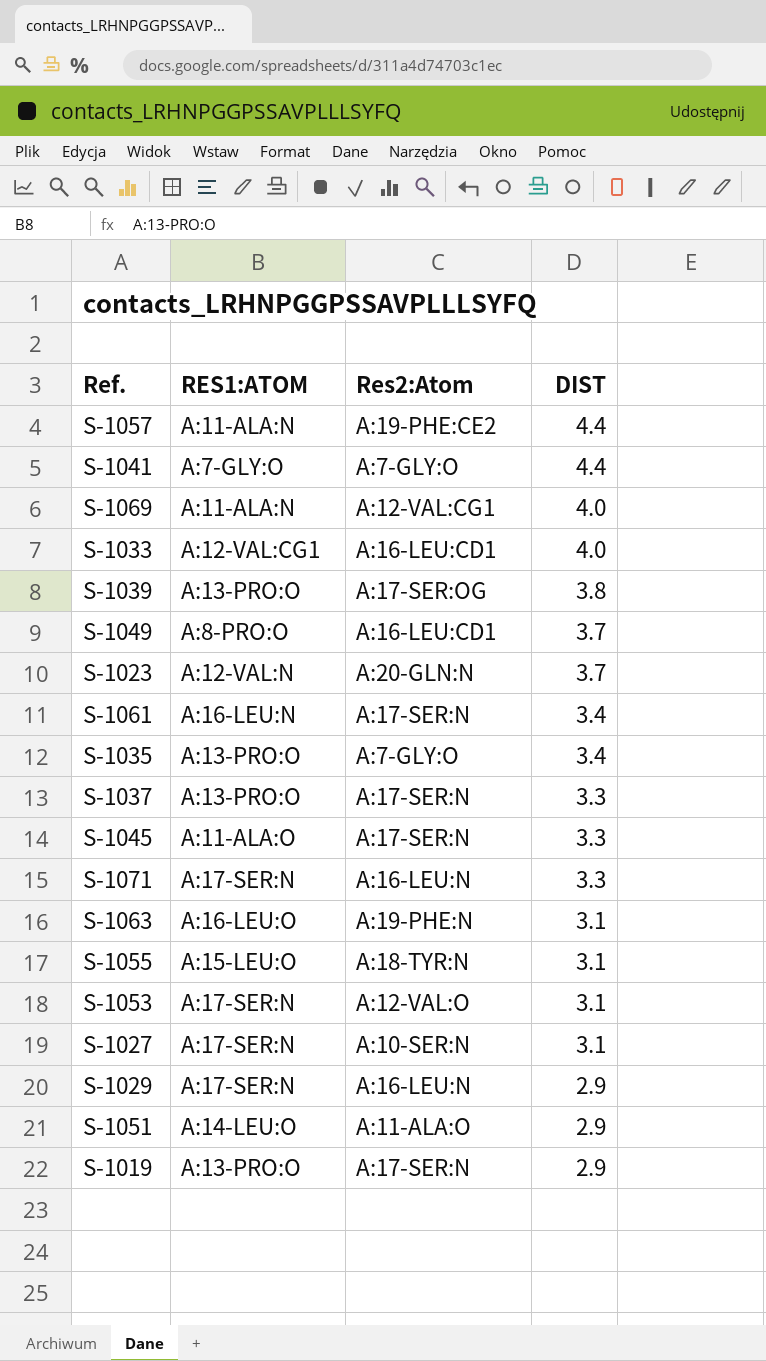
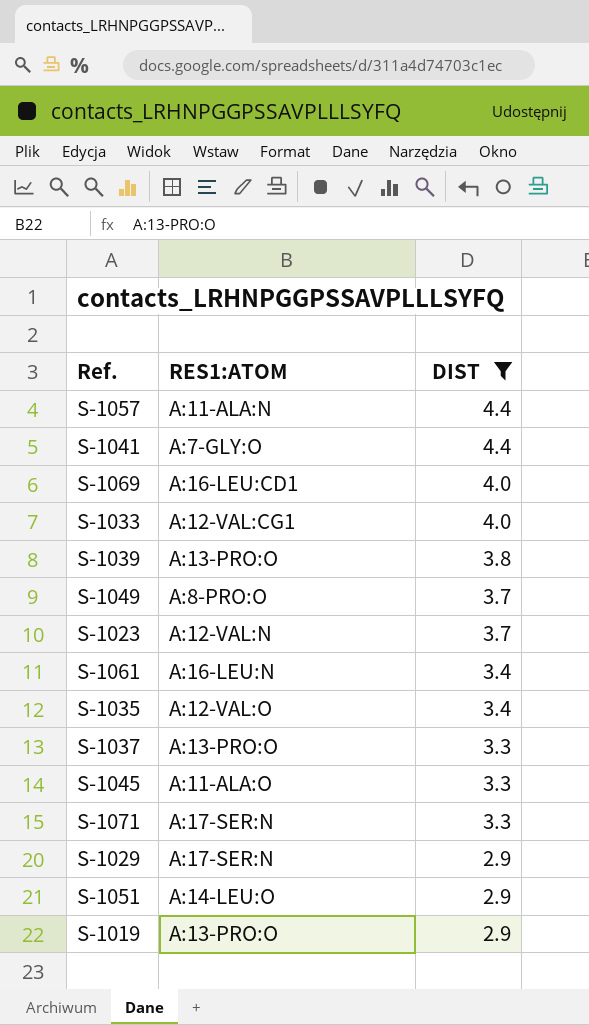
filter: none -> DIST != 3.1
column Res2:Atom | position: 3 -> none
S-1069 | RES1:ATOM: A:11-ALA:N -> A:16-LEU:CD1
S-1035 | RES1:ATOM: A:13-PRO:O -> A:12-VAL:O

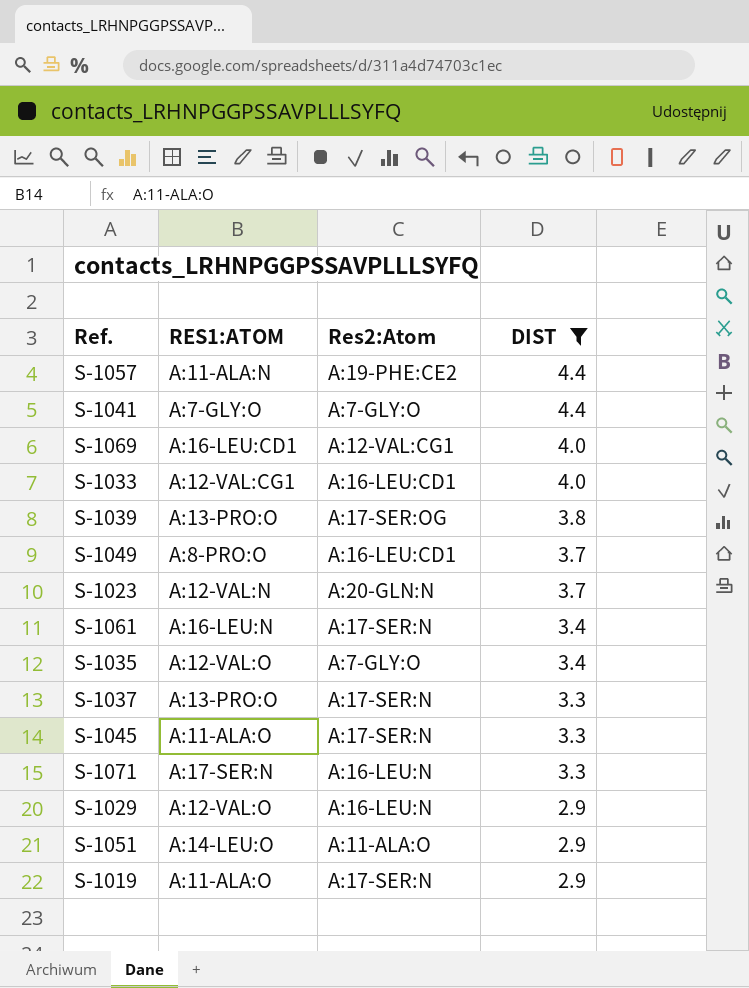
column Res2:Atom | position: none -> 3
S-1029 | RES1:ATOM: A:17-SER:N -> A:12-VAL:O
S-1019 | RES1:ATOM: A:13-PRO:O -> A:11-ALA:O

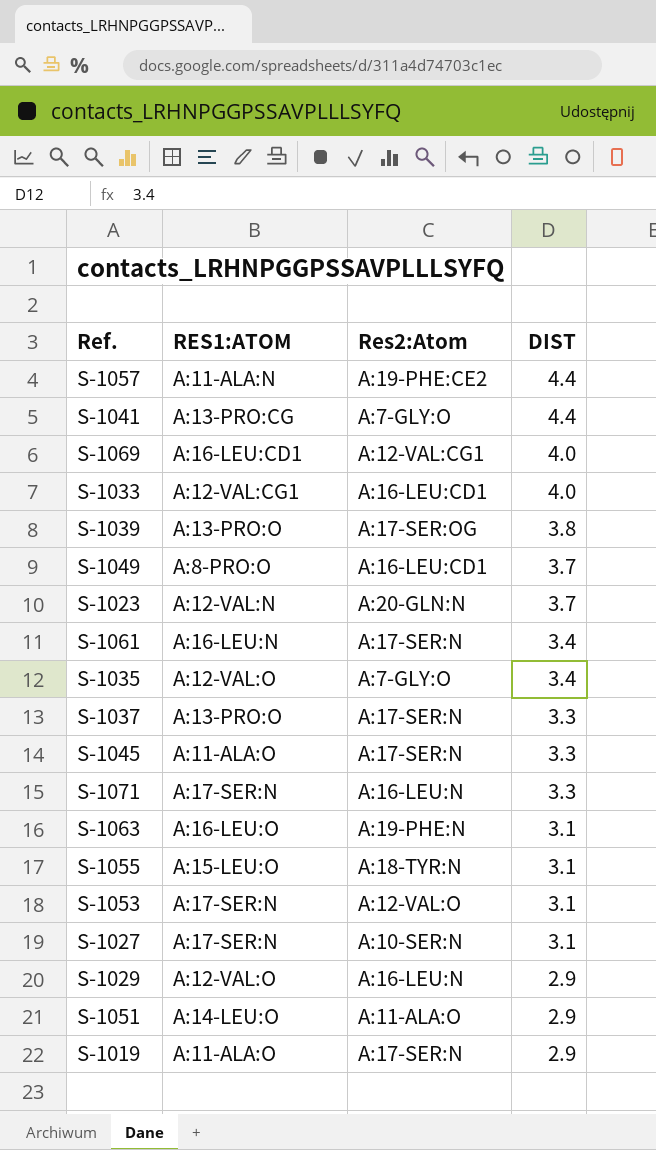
filter: DIST != 3.1 -> none
S-1041 | RES1:ATOM: A:7-GLY:O -> A:13-PRO:CG

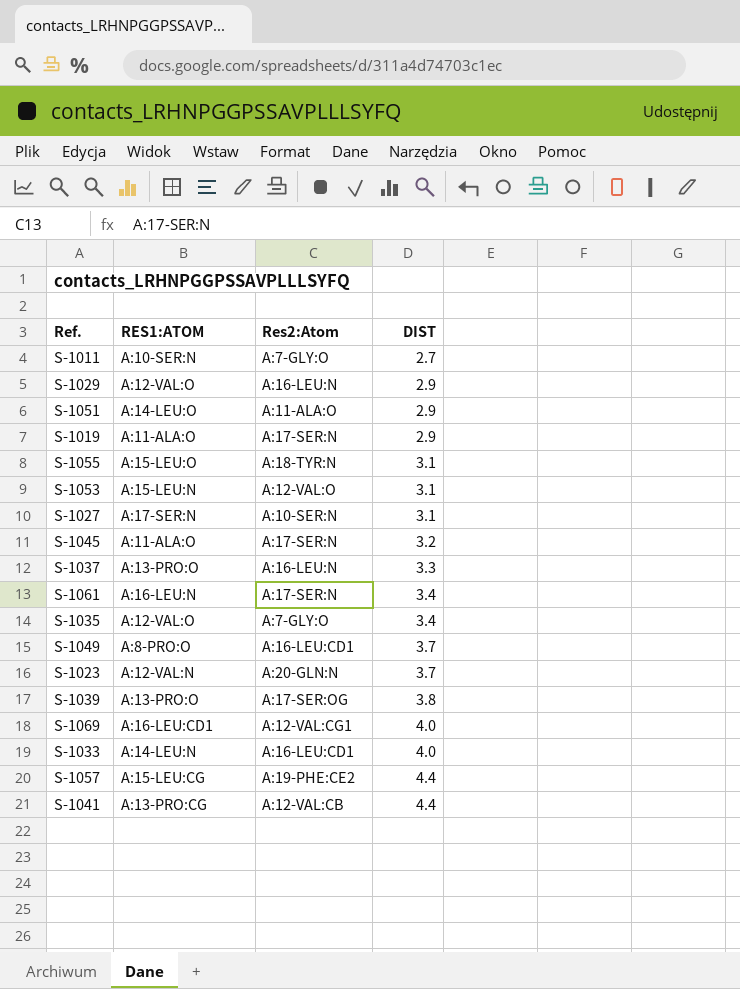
row order: DIST descending -> DIST ascending
row S-1071: A:17-SER:N | A:16-LEU:N | 3.3 -> none
row S-1063: A:16-LEU:O | A:19-PHE:N | 3.1 -> none
row S-1011: none -> A:10-SER:N | A:7-GLY:O | 2.7
S-1053 | RES1:ATOM: A:17-SER:N -> A:15-LEU:N
S-1045 | DIST: 3.3 -> 3.2
S-1037 | Res2:Atom: A:17-SER:N -> A:16-LEU:N
S-1033 | RES1:ATOM: A:12-VAL:CG1 -> A:14-LEU:N
S-1057 | RES1:ATOM: A:11-ALA:N -> A:15-LEU:CG
S-1041 | Res2:Atom: A:7-GLY:O -> A:12-VAL:CB

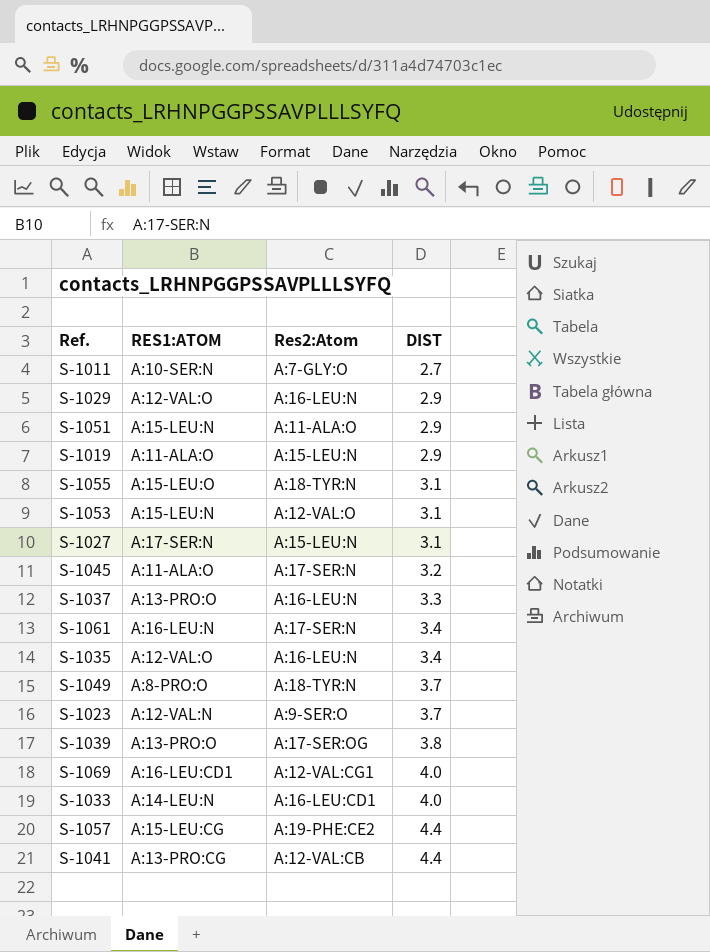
S-1051 | RES1:ATOM: A:14-LEU:O -> A:15-LEU:N
S-1019 | Res2:Atom: A:17-SER:N -> A:15-LEU:N
S-1027 | Res2:Atom: A:10-SER:N -> A:15-LEU:N
S-1035 | Res2:Atom: A:7-GLY:O -> A:16-LEU:N
S-1049 | Res2:Atom: A:16-LEU:CD1 -> A:18-TYR:N
S-1023 | Res2:Atom: A:20-GLN:N -> A:9-SER:O

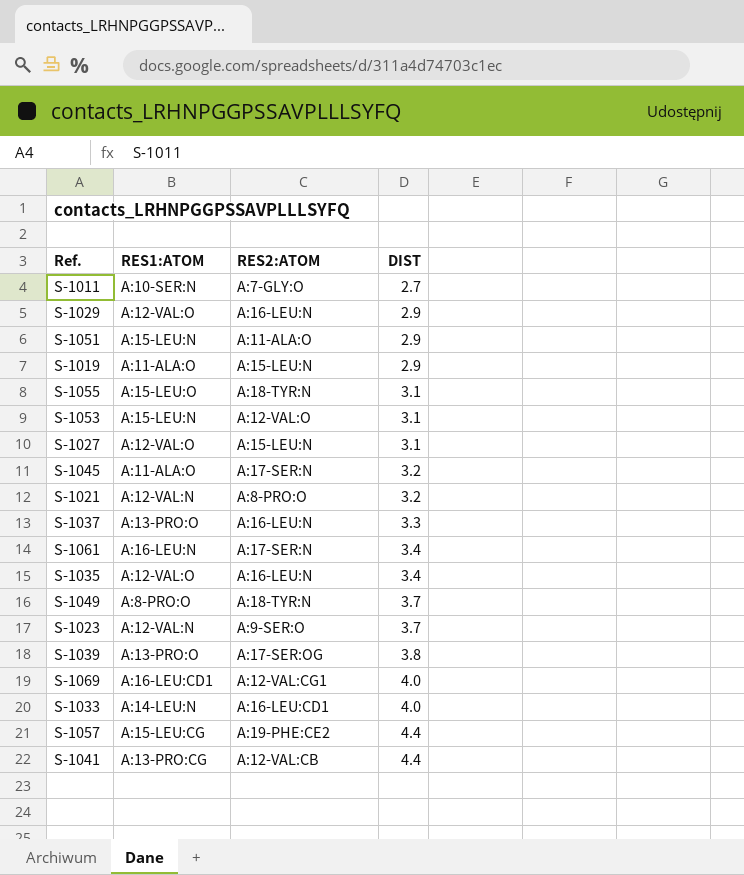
column name: Res2:Atom -> RES2:ATOM
S-1027 | RES1:ATOM: A:17-SER:N -> A:12-VAL:O
row S-1021: none -> A:12-VAL:N | A:8-PRO:O | 3.2

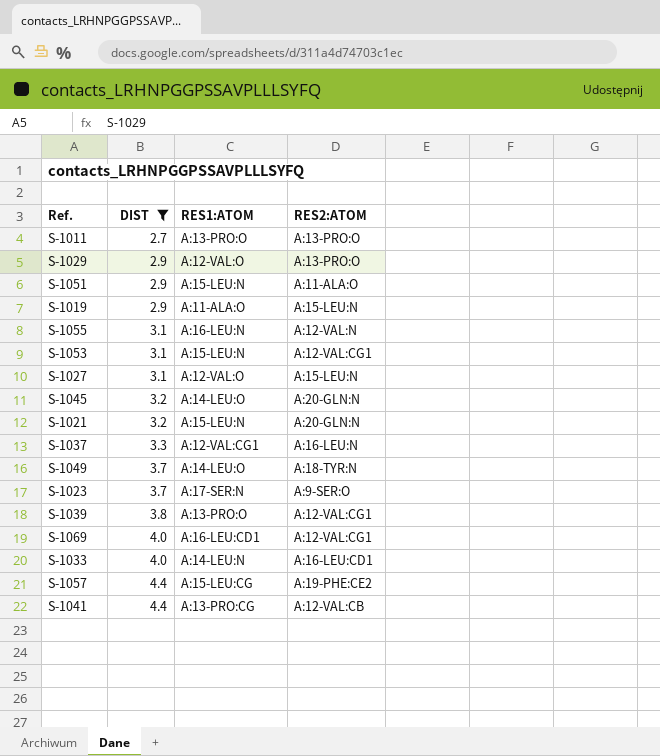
filter: none -> DIST != 3.4
column DIST | position: 4 -> 2
S-1011 | RES1:ATOM: A:10-SER:N -> A:13-PRO:O
S-1011 | RES2:ATOM: A:7-GLY:O -> A:13-PRO:O
S-1029 | RES2:ATOM: A:16-LEU:N -> A:13-PRO:O
S-1055 | RES1:ATOM: A:15-LEU:O -> A:16-LEU:N
S-1055 | RES2:ATOM: A:18-TYR:N -> A:12-VAL:N
S-1053 | RES2:ATOM: A:12-VAL:O -> A:12-VAL:CG1
S-1045 | RES1:ATOM: A:11-ALA:O -> A:14-LEU:O
S-1045 | RES2:ATOM: A:17-SER:N -> A:20-GLN:N
S-1021 | RES1:ATOM: A:12-VAL:N -> A:15-LEU:N
S-1021 | RES2:ATOM: A:8-PRO:O -> A:20-GLN:N
S-1037 | RES1:ATOM: A:13-PRO:O -> A:12-VAL:CG1
S-1049 | RES1:ATOM: A:8-PRO:O -> A:14-LEU:O
S-1023 | RES1:ATOM: A:12-VAL:N -> A:17-SER:N
S-1039 | RES2:ATOM: A:17-SER:OG -> A:12-VAL:CG1

